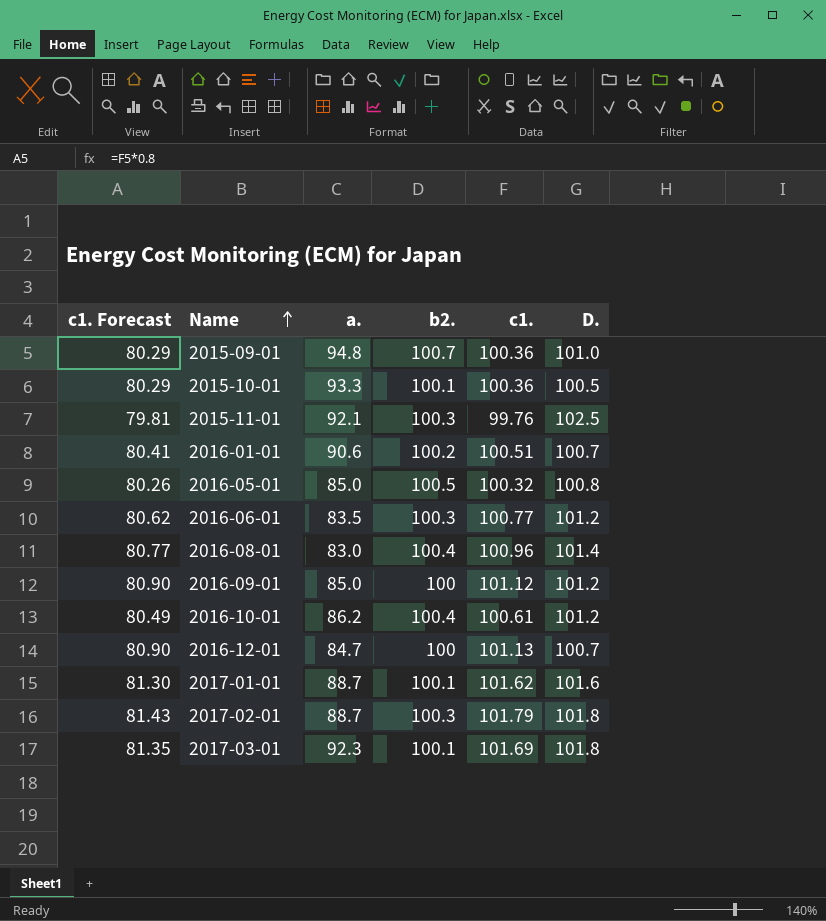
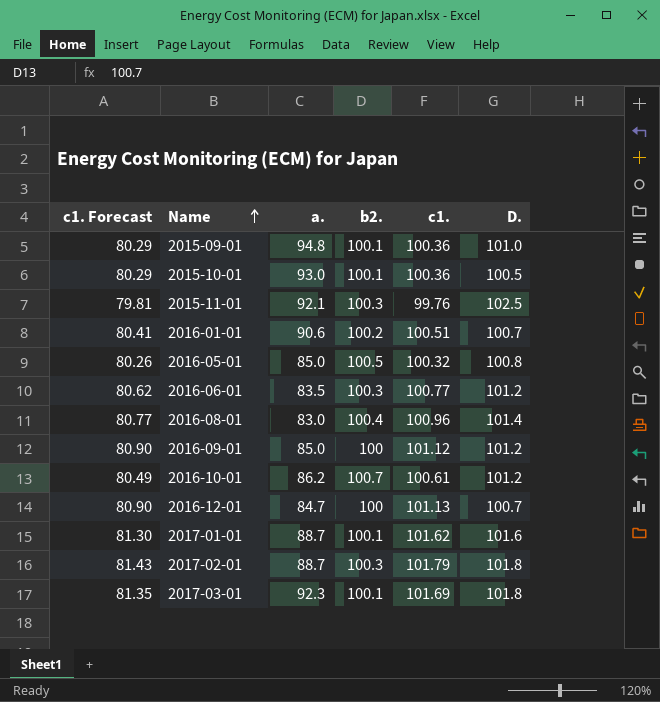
2015-09-01 | b2.: 100.7 -> 100.1
2015-10-01 | a.: 93.3 -> 93.0
2016-10-01 | b2.: 100.4 -> 100.7

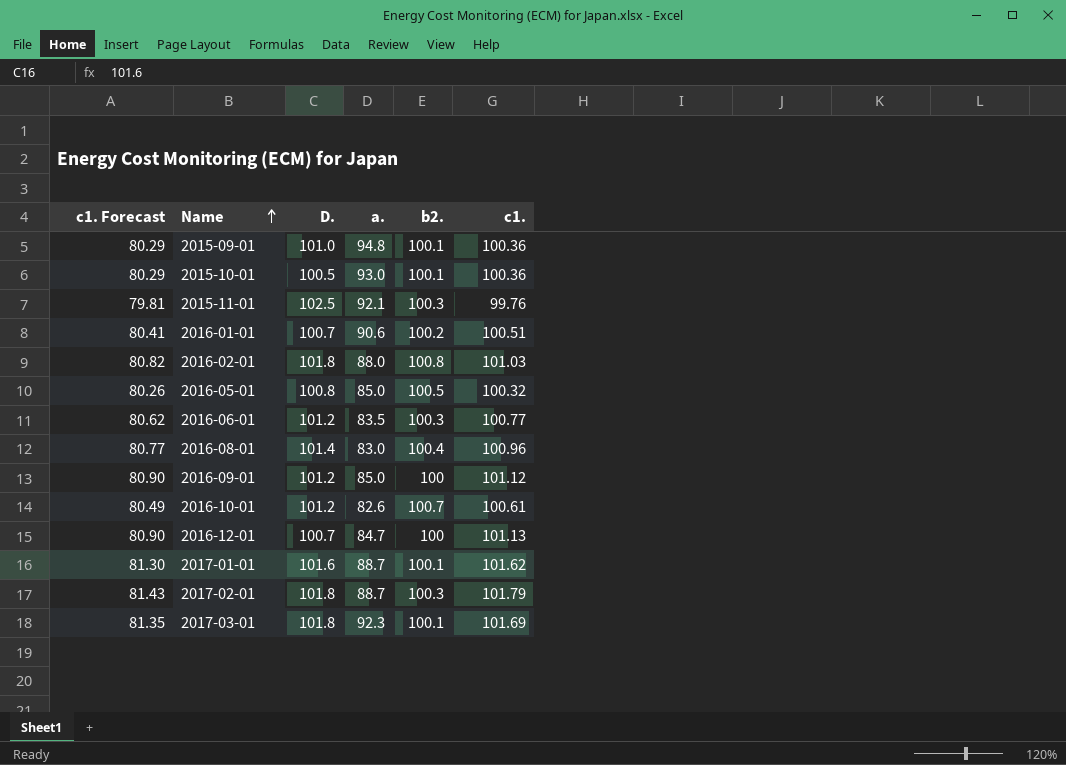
column D. | position: 6 -> 3
row 2016-02-01: none -> 80.82 | 101.8 | 88.0 | 100.8 | 101.03
2016-10-01 | a.: 86.2 -> 82.6

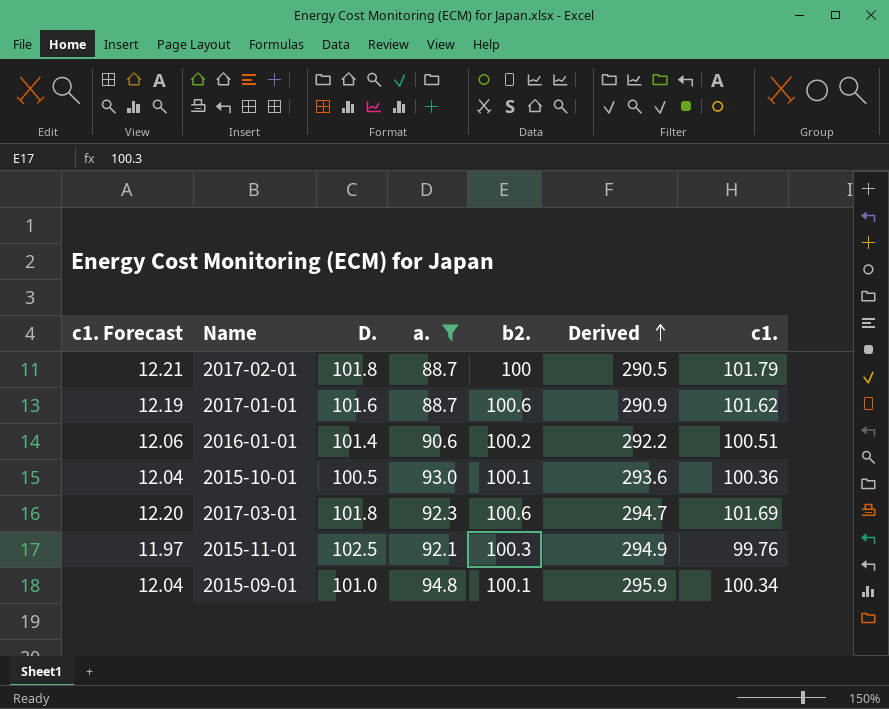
filter: none -> a. >= 88.7
row order: Name ascending -> Derived ascending
column c1. Forecast | formula: [c1.] * 0.8 -> [c1.] * 0.12
column Derived | formula: none -> [D.] + [a.] + [b2.]
2017-02-01 | b2.: 100.3 -> 100
2017-01-01 | b2.: 100.1 -> 100.6
2016-01-01 | D.: 100.7 -> 101.4
2017-03-01 | b2.: 100.1 -> 100.6
2015-09-01 | c1.: 100.36 -> 100.34

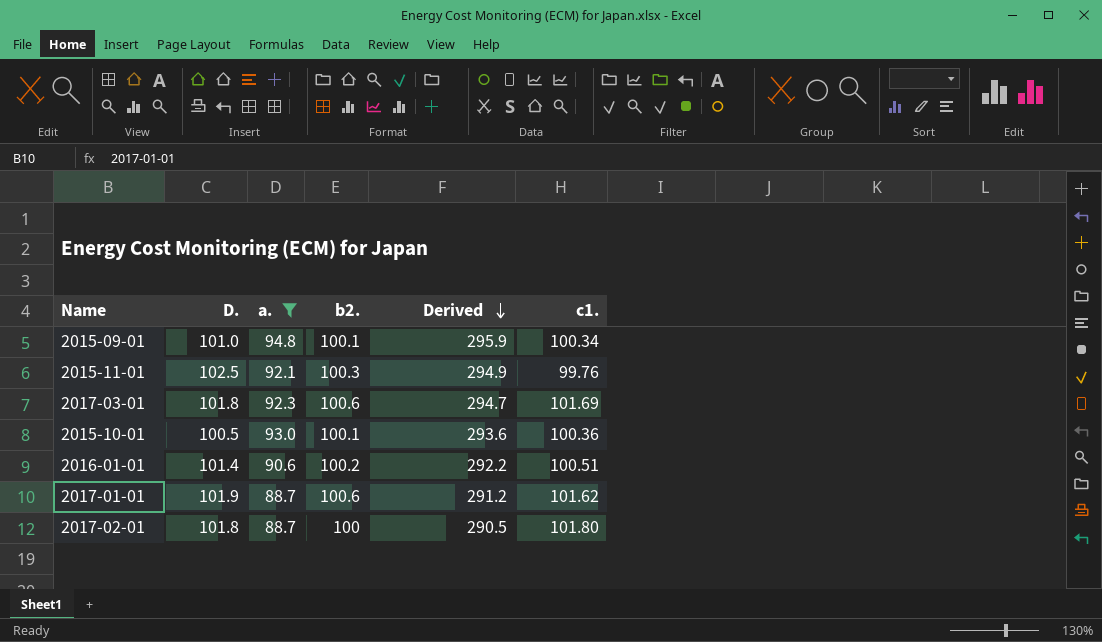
row order: Derived ascending -> Derived descending
column c1. Forecast | formula: [c1.] * 0.12 -> none
2017-01-01 | D.: 101.6 -> 101.9
2017-01-01 | Derived: 290.9 -> 291.2
2017-02-01 | c1.: 101.79 -> 101.80

